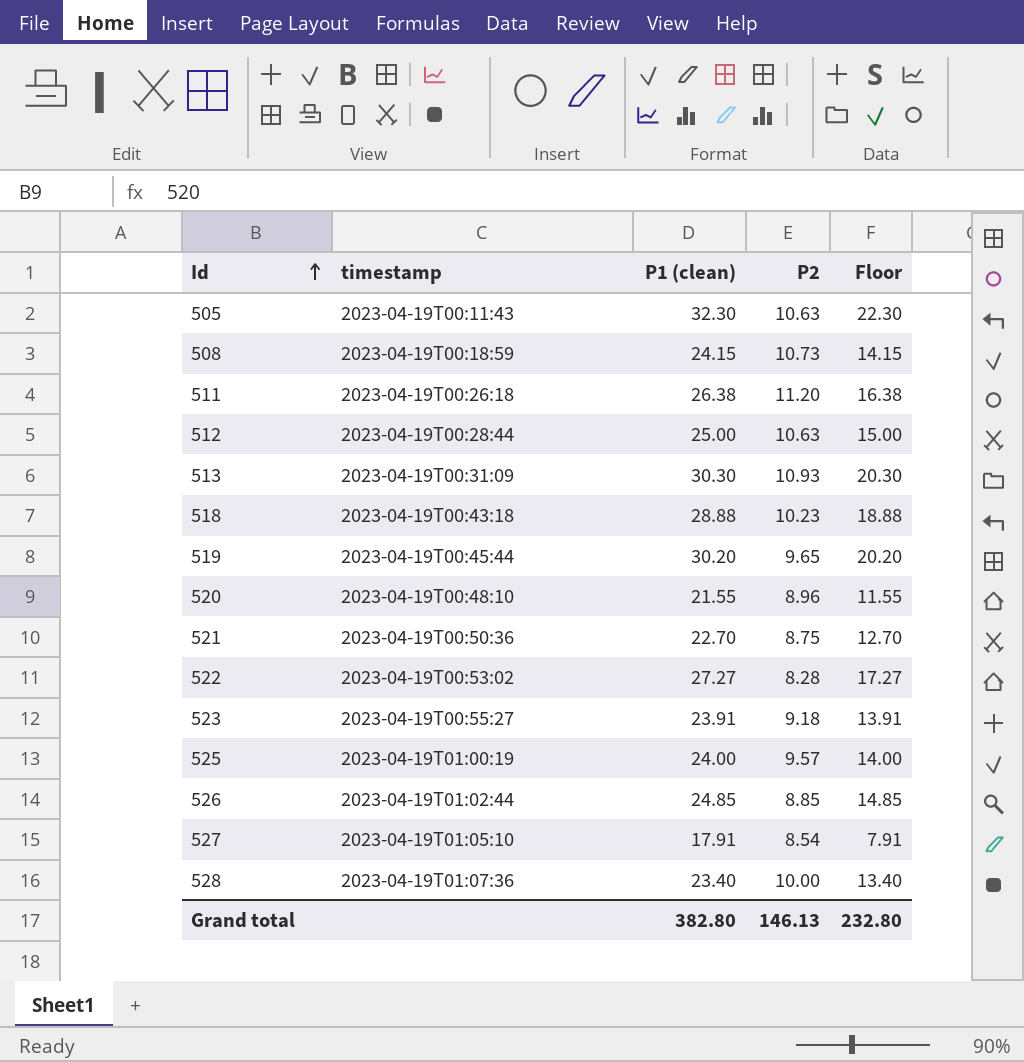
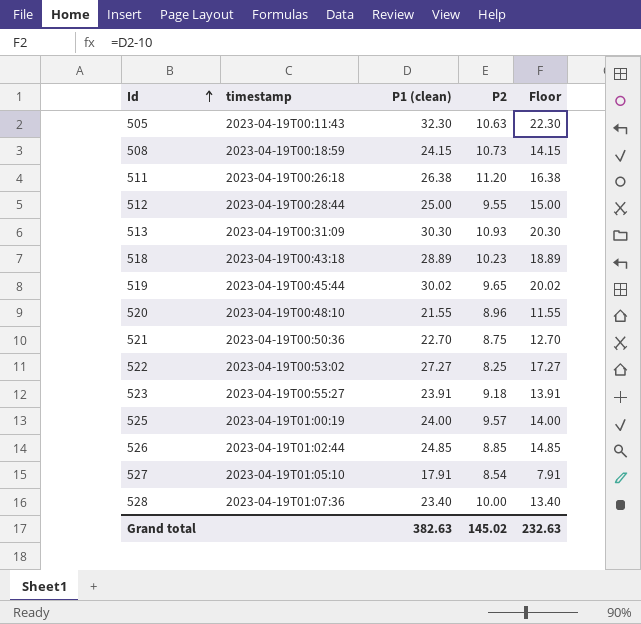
512 | P2: 10.63 -> 9.55
518 | P1 (clean): 28.88 -> 28.89
518 | Floor: 18.88 -> 18.89
519 | P1 (clean): 30.20 -> 30.02
519 | Floor: 20.20 -> 20.02
522 | P2: 8.28 -> 8.25
Grand total | P1 (clean): 382.80 -> 382.63
Grand total | P2: 146.13 -> 145.02
Grand total | Floor: 232.80 -> 232.63

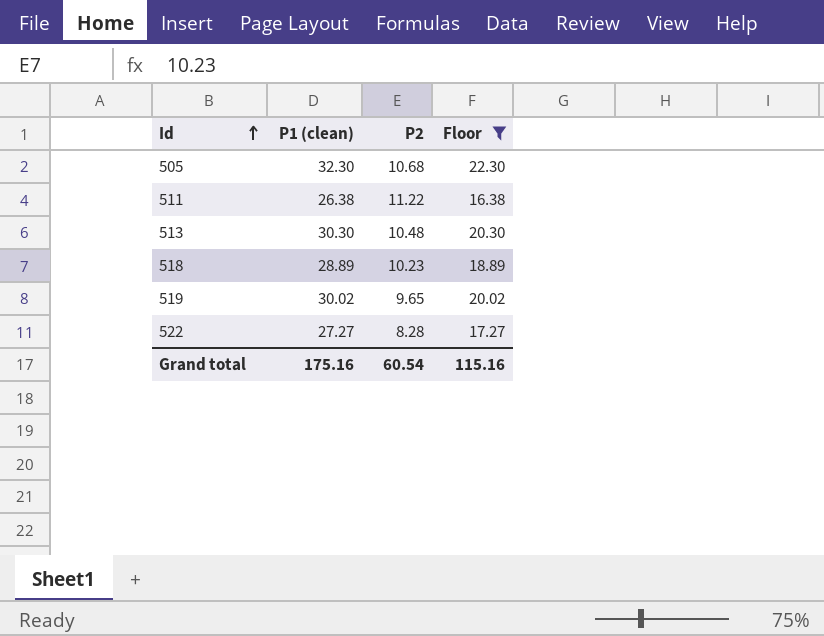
filter: none -> Floor >= 16.38
column timestamp | position: 2 -> none
505 | P2: 10.63 -> 10.68
511 | P2: 11.20 -> 11.22
513 | P2: 10.93 -> 10.48
522 | P2: 8.25 -> 8.28
Grand total | P1 (clean): 382.63 -> 175.16
Grand total | P2: 145.02 -> 60.54
Grand total | Floor: 232.63 -> 115.16

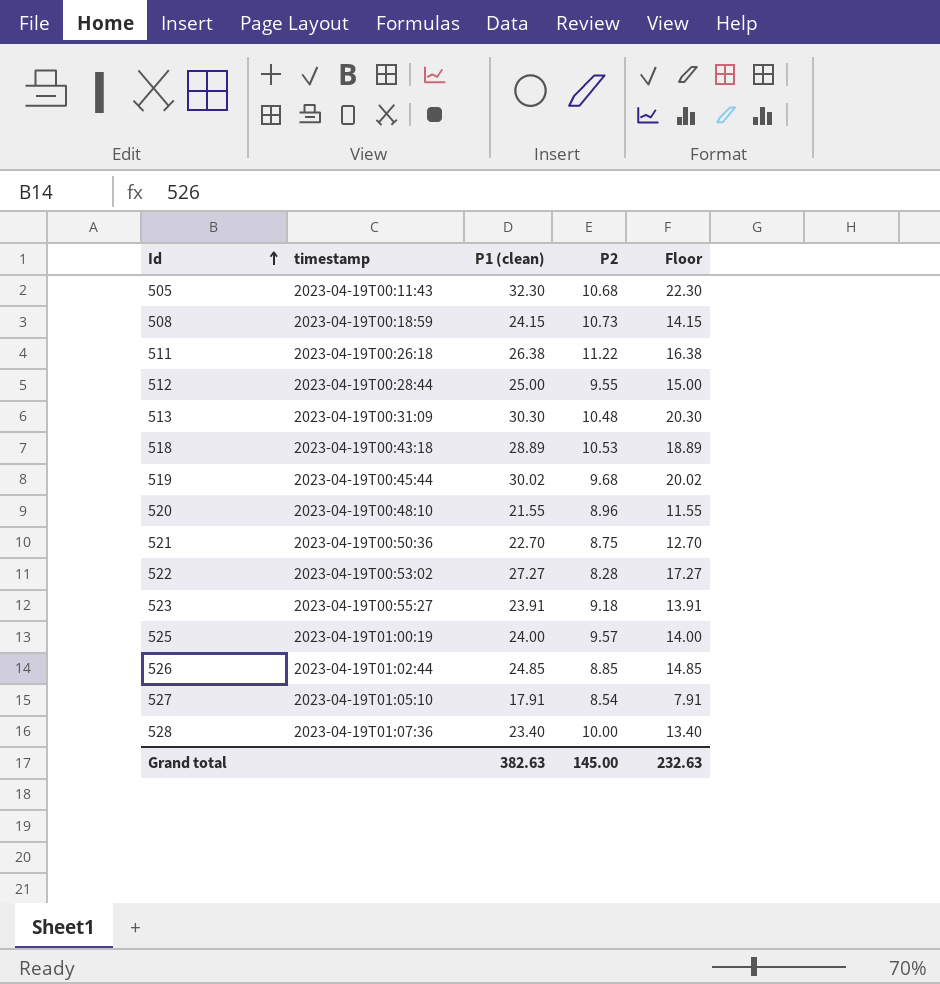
filter: Floor >= 16.38 -> none
column timestamp | position: none -> 2
518 | P2: 10.23 -> 10.53
519 | P2: 9.65 -> 9.68
Grand total | P1 (clean): 175.16 -> 382.63
Grand total | P2: 60.54 -> 145.00
Grand total | Floor: 115.16 -> 232.63

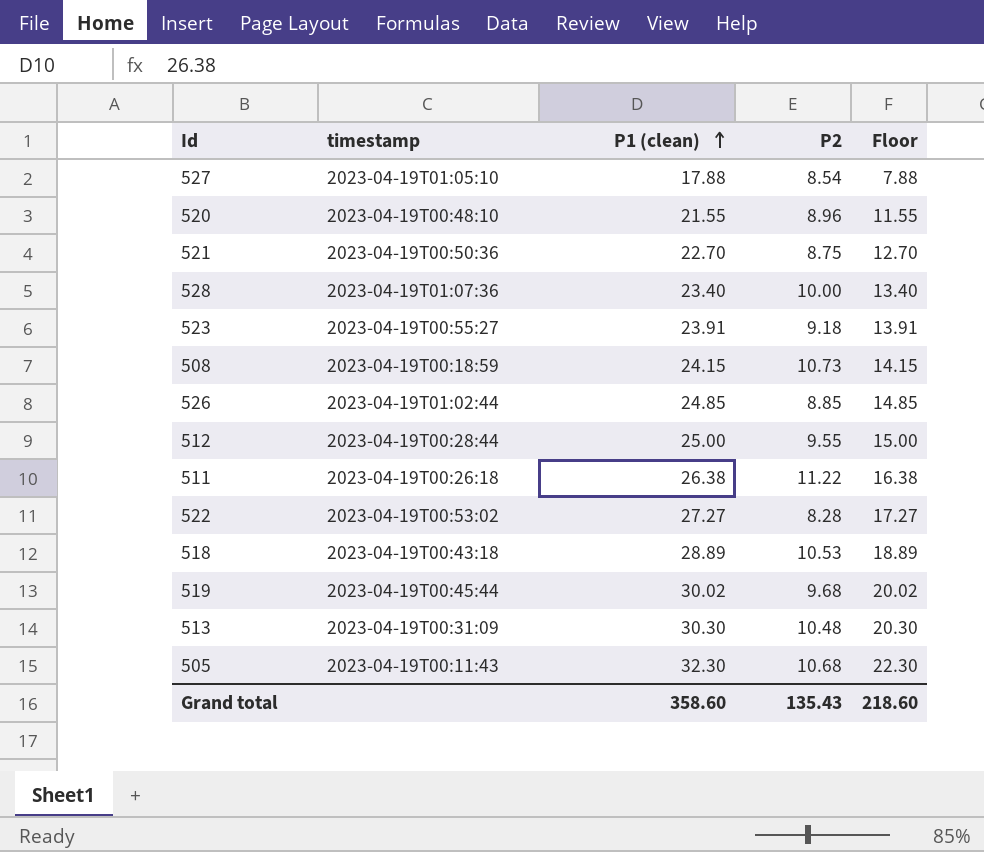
row order: Id ascending -> P1 (clean) ascending
row 525: 2023-04-19T01:00:19 | 24.00 | 9.57 | 14.00 -> none
527 | P1 (clean): 17.91 -> 17.88
527 | Floor: 7.91 -> 7.88
Grand total | P1 (clean): 382.63 -> 358.60
Grand total | P2: 145.00 -> 135.43
Grand total | Floor: 232.63 -> 218.60

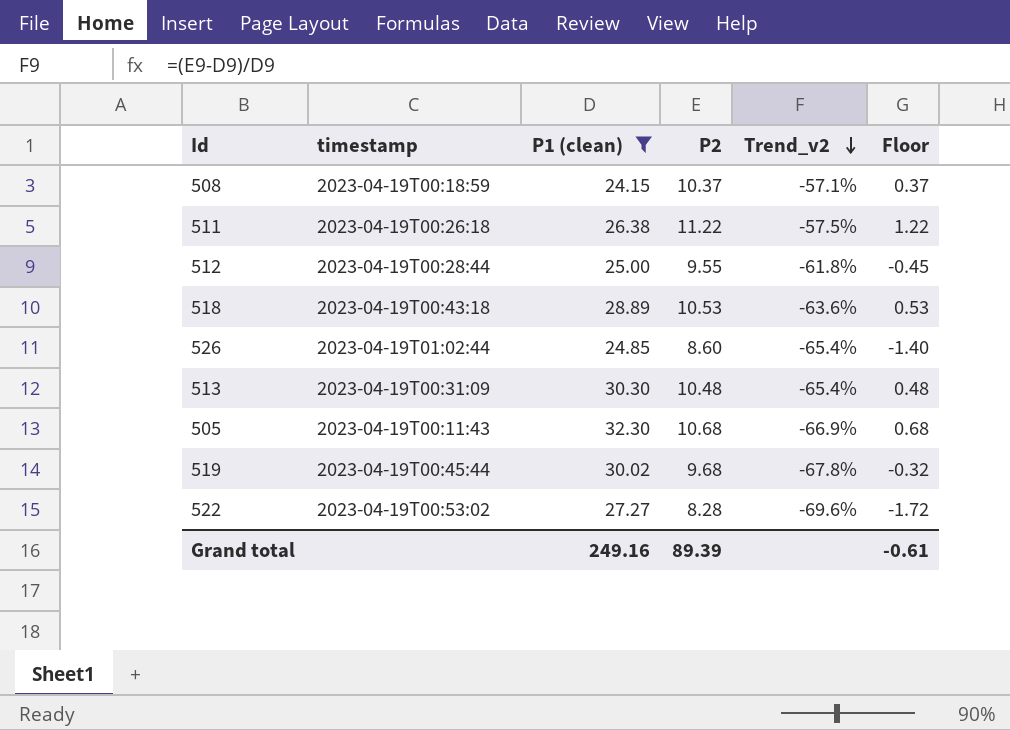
filter: none -> P1 (clean) >= 24.15
row order: P1 (clean) ascending -> Trend_v2 descending
column Trend_v2 | formula: none -> ([P2] - [P1 (clean)]) / [P1 (clean)]
column Floor | formula: [P1 (clean)] - 10 -> [P2] - 10
508 | P2: 10.73 -> 10.37
526 | P2: 8.85 -> 8.60
Grand total | P1 (clean): 358.60 -> 249.16
Grand total | P2: 135.43 -> 89.39
Grand total | Floor: 218.60 -> -0.61

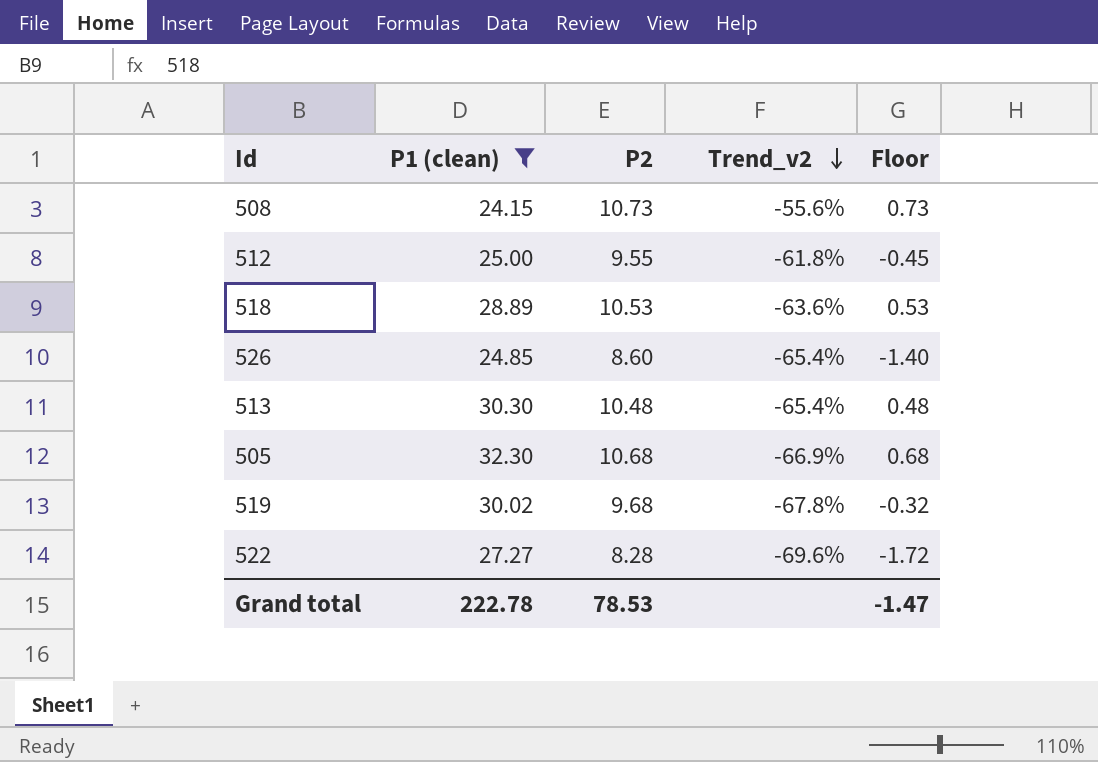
column timestamp | position: 2 -> none
row 511: 2023-04-19T00:26:18 | 26.38 | 11.22 | -57.5% | 1.22 -> none
508 | P2: 10.37 -> 10.73
508 | Trend_v2: -57.1% -> -55.6%
508 | Floor: 0.37 -> 0.73
Grand total | P1 (clean): 249.16 -> 222.78
Grand total | P2: 89.39 -> 78.53
Grand total | Floor: -0.61 -> -1.47

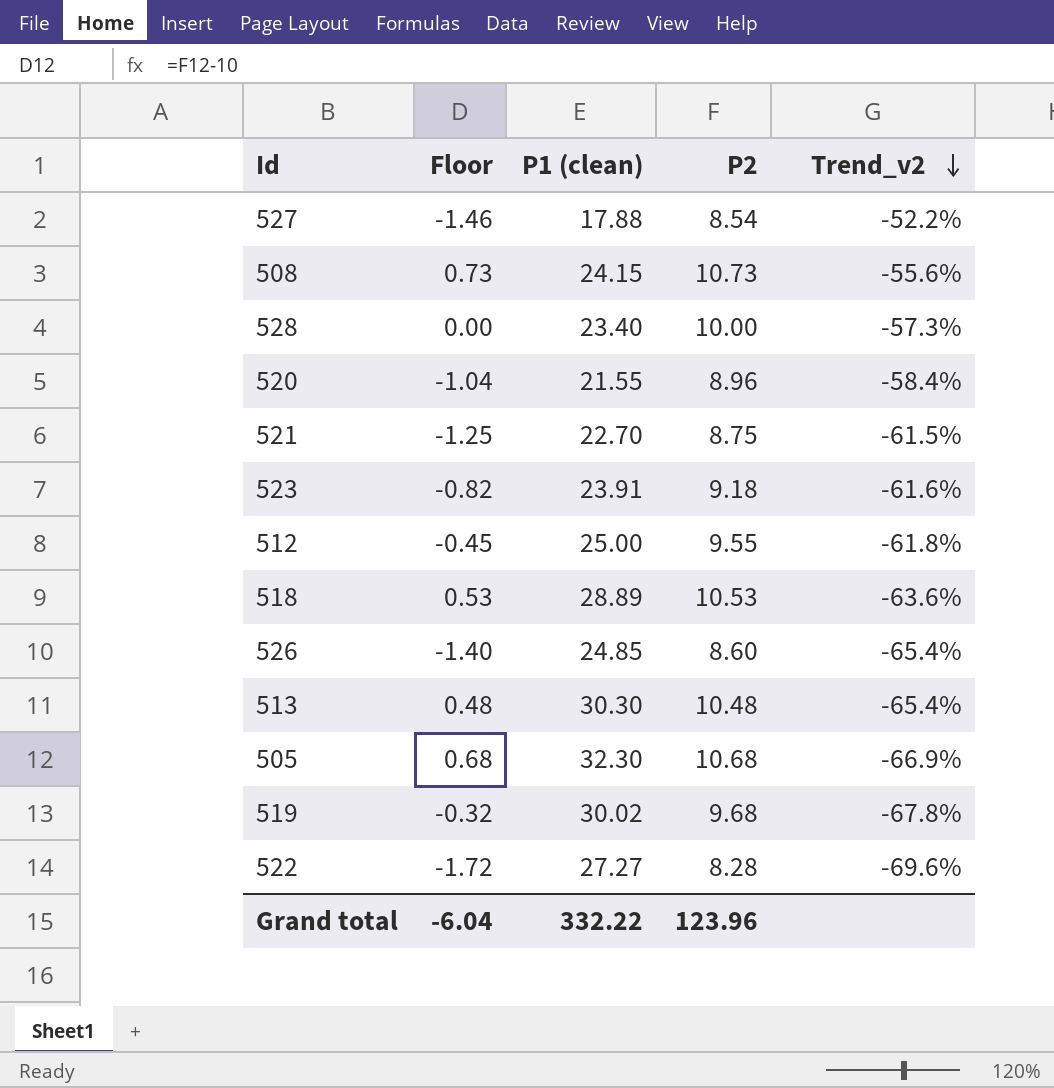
filter: P1 (clean) >= 24.15 -> none
column Floor | position: 5 -> 2
Grand total | Floor: -1.47 -> -6.04
Grand total | P1 (clean): 222.78 -> 332.22
Grand total | P2: 78.53 -> 123.96

